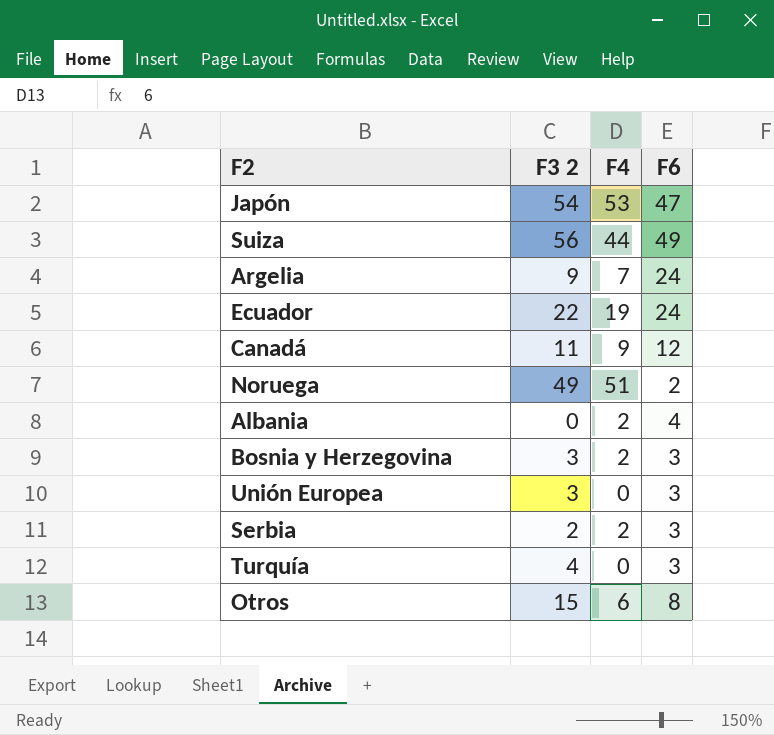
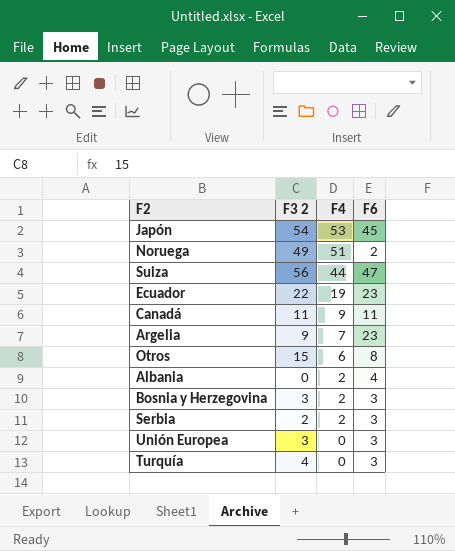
row order: none -> F4 descending
Japón | F6: 47 -> 45
Suiza | F6: 49 -> 47
Ecuador | F6: 24 -> 23
Canadá | F6: 12 -> 11
Argelia | F6: 24 -> 23

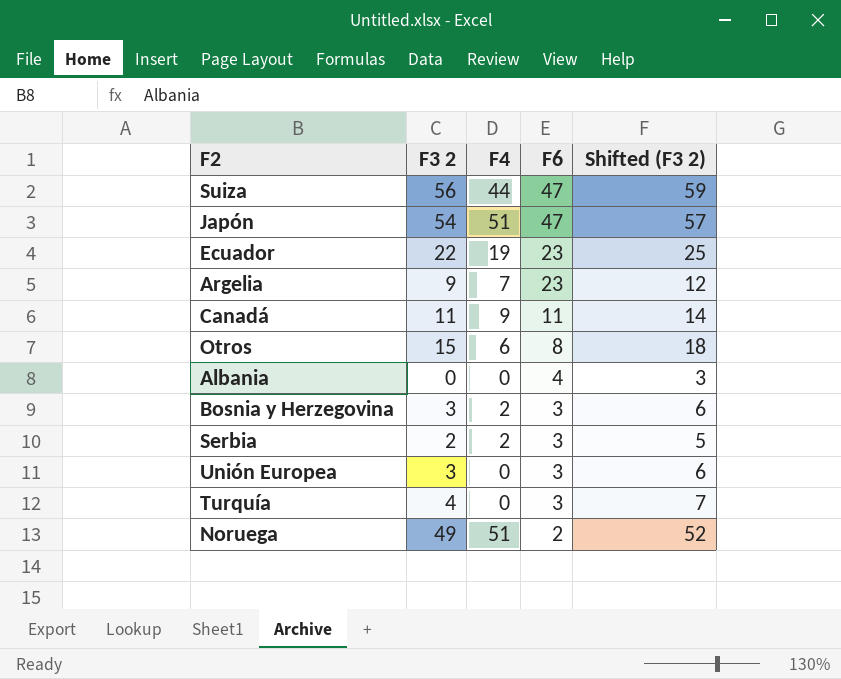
row order: F4 descending -> F6 descending
column Shifted (F3 2) | formula: none -> [F3 2] + 3
Japón | F4: 53 -> 51
Japón | F6: 45 -> 47
Albania | F4: 2 -> 0

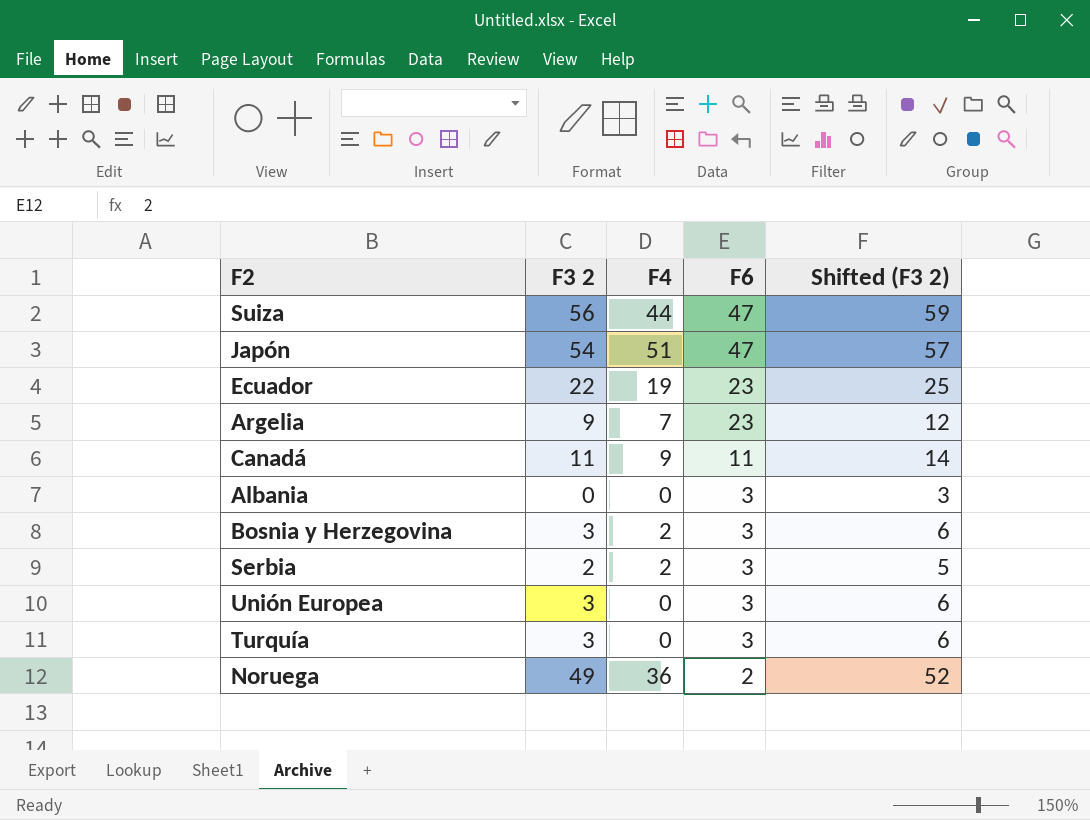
row Otros: 15 | 6 | 8 | 18 -> none
Albania | F6: 4 -> 3
Turquía | F3 2: 4 -> 3
Turquía | Shifted (F3 2): 7 -> 6
Noruega | F4: 51 -> 36

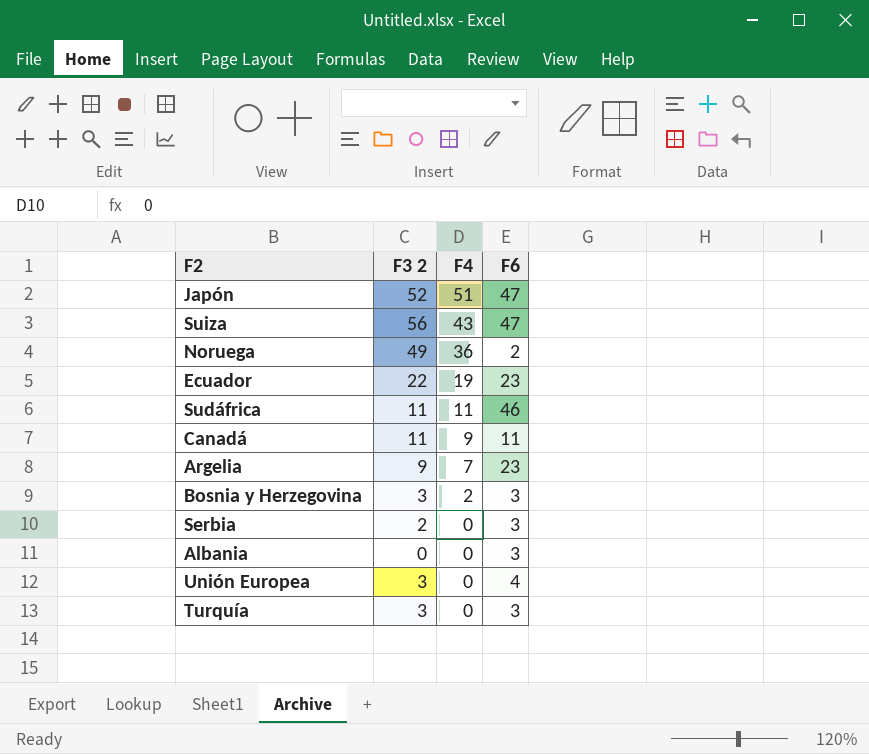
row order: F6 descending -> F4 descending
column Shifted (F3 2) | formula: [F3 2] + 3 -> none
Japón | F3 2: 54 -> 52
Suiza | F4: 44 -> 43
row Sudáfrica: none -> 11 | 11 | 46
Serbia | F4: 2 -> 0
Unión Europea | F6: 3 -> 4

